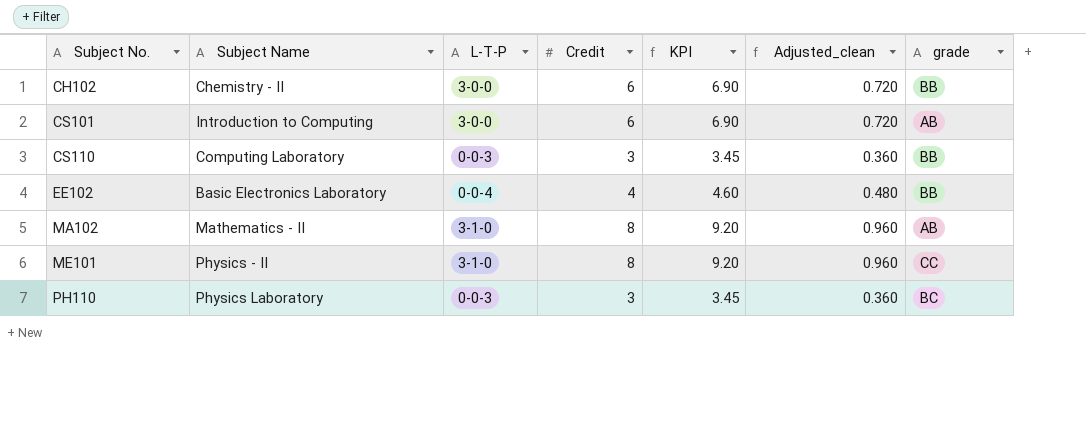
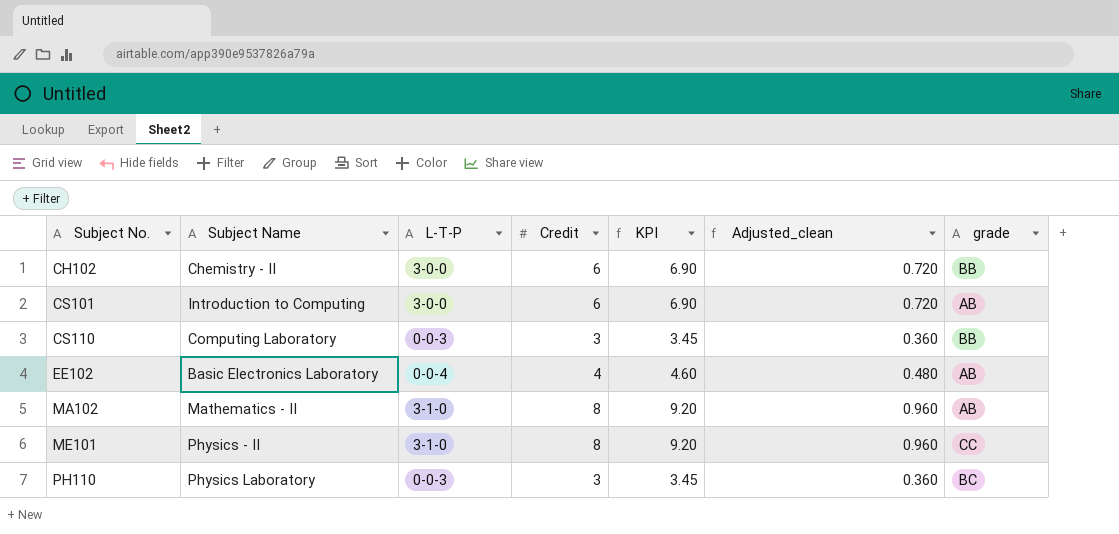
EE102 | grade: BB -> AB

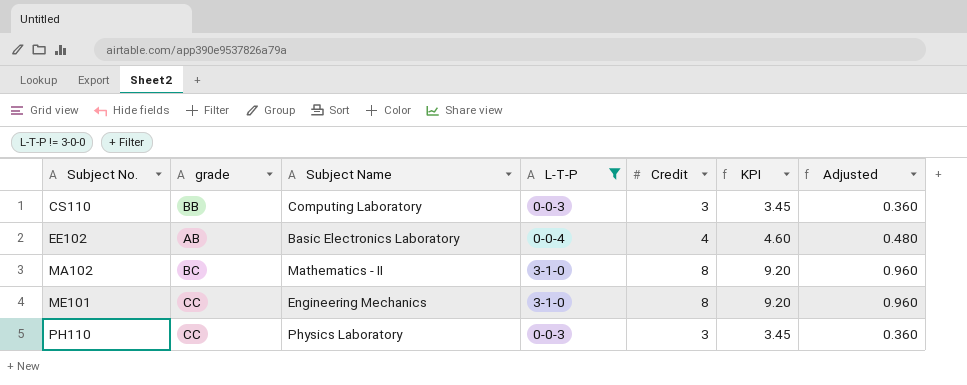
filter: none -> L-T-P != 3-0-0
column grade | position: 7 -> 2
column name: Adjusted_clean -> Adjusted
MA102 | grade: AB -> BC
ME101 | Subject Name: Physics - II -> Engineering Mechanics
PH110 | grade: BC -> CC

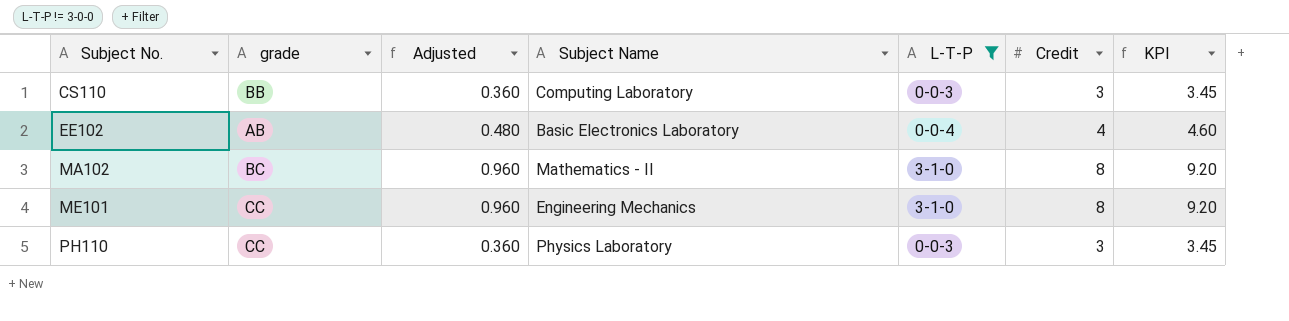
column Adjusted | position: 7 -> 3

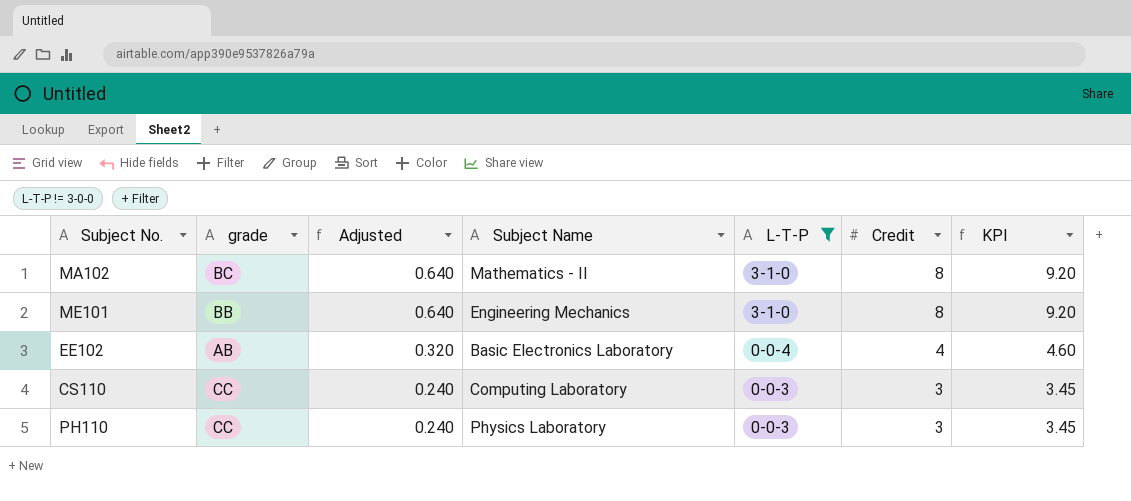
row order: Subject No. ascending -> Adjusted descending
column Adjusted | formula: [Credit] * 0.12 -> [Credit] * 0.08
ME101 | grade: CC -> BB
CS110 | grade: BB -> CC

